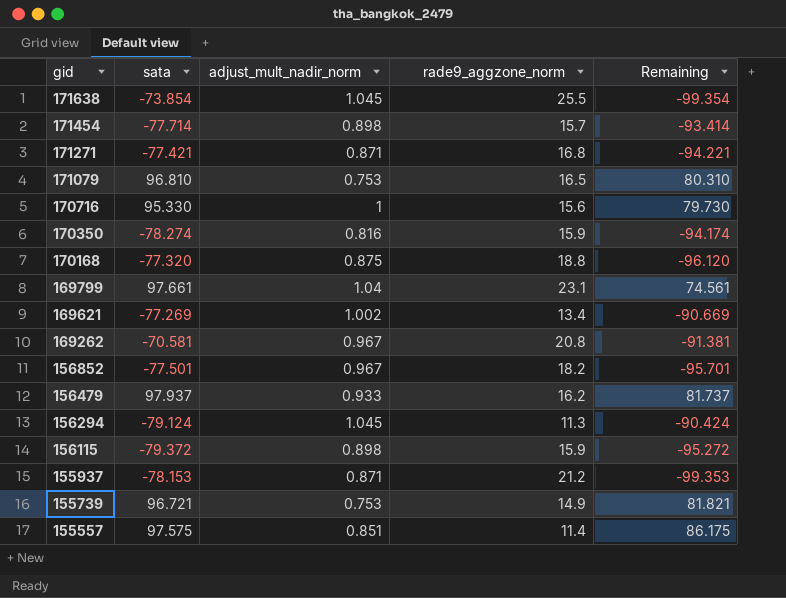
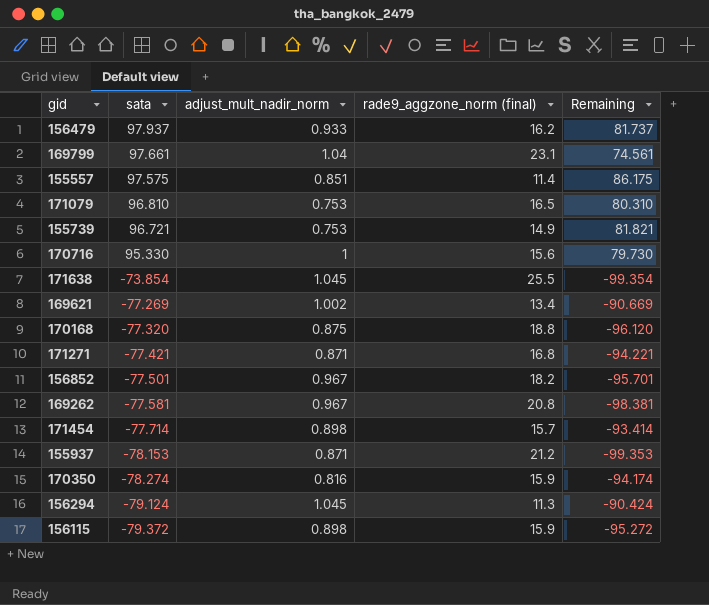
row order: gid descending -> sata descending
column name: rade9_aggzone_norm -> rade9_aggzone_norm (final)
169262 | sata: -70.581 -> -77.581
169262 | Remaining: -91.381 -> -98.381

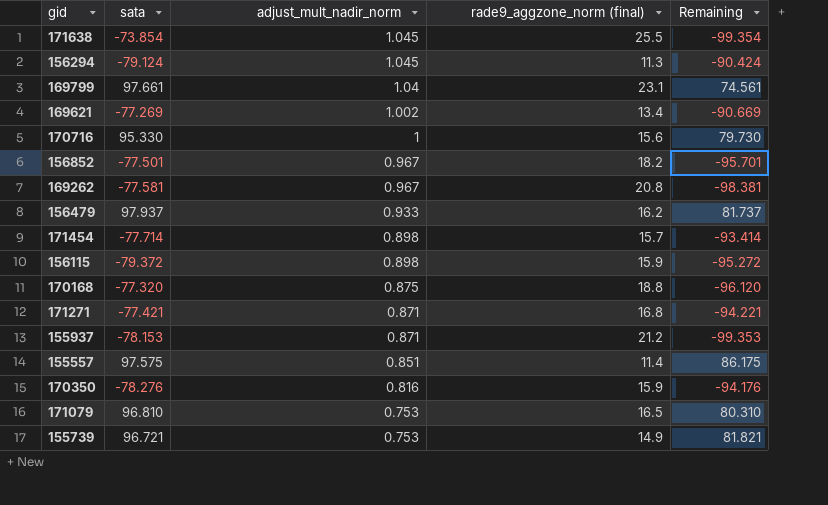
row order: sata descending -> adjust_mult_nadir_norm descending
170350 | sata: -78.274 -> -78.276
170350 | Remaining: -94.174 -> -94.176

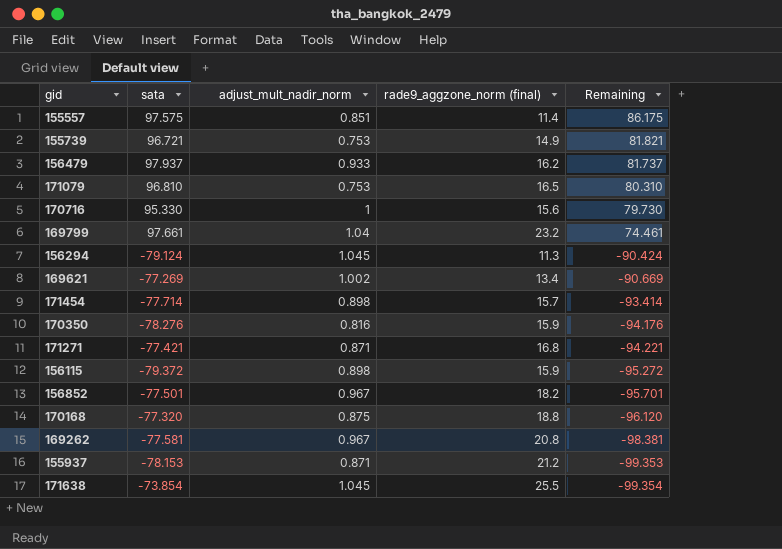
row order: adjust_mult_nadir_norm descending -> Remaining descending
169799 | rade9_aggzone_norm (final): 23.1 -> 23.2
169799 | Remaining: 74.561 -> 74.461

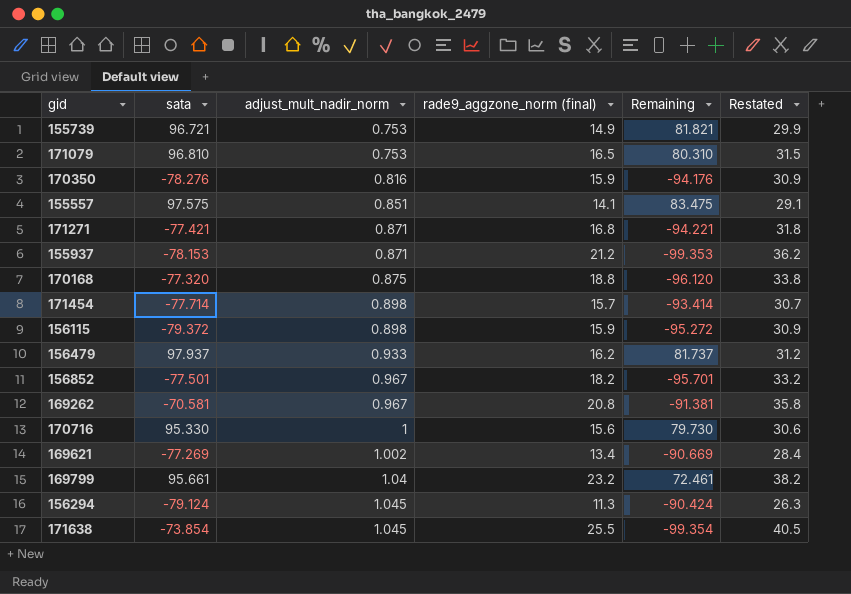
row order: Remaining descending -> adjust_mult_nadir_norm ascending
column Restated | formula: none -> [rade9_aggzone_norm (final)] + 15
155557 | rade9_aggzone_norm (final): 11.4 -> 14.1
155557 | Remaining: 86.175 -> 83.475
169262 | sata: -77.581 -> -70.581
169262 | Remaining: -98.381 -> -91.381
169799 | sata: 97.661 -> 95.661
169799 | Remaining: 74.461 -> 72.461

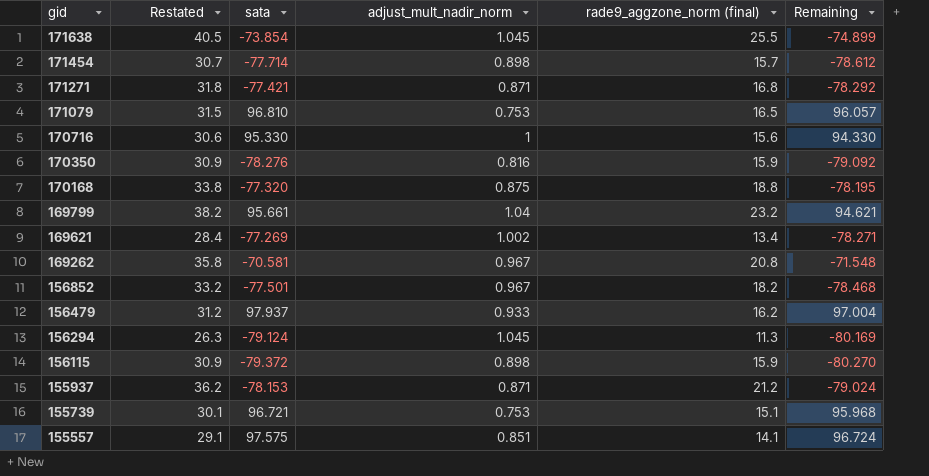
row order: adjust_mult_nadir_norm ascending -> gid descending
column Restated | position: 6 -> 2
column Remaining | formula: [sata] - [rade9_aggzone_norm (final)] -> [sata] - [adjust_mult_nadir_norm]
155739 | Restated: 29.9 -> 30.1
155739 | rade9_aggzone_norm (final): 14.9 -> 15.1

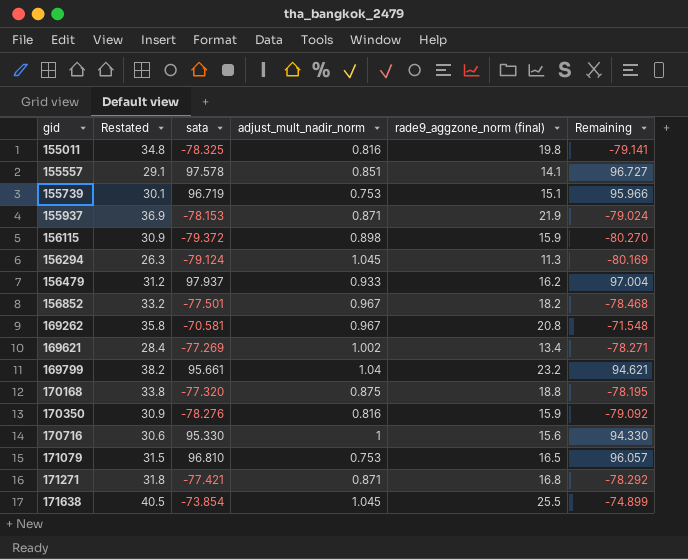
row order: gid descending -> gid ascending
row 171454: 30.7 | -77.714 | 0.898 | 15.7 | -78.612 -> none
row 155011: none -> 34.8 | -78.325 | 0.816 | 19.8 | -79.141
155557 | sata: 97.575 -> 97.578
155557 | Remaining: 96.724 -> 96.727
155739 | sata: 96.721 -> 96.719
155739 | Remaining: 95.968 -> 95.966
155937 | Restated: 36.2 -> 36.9
155937 | rade9_aggzone_norm (final): 21.2 -> 21.9

